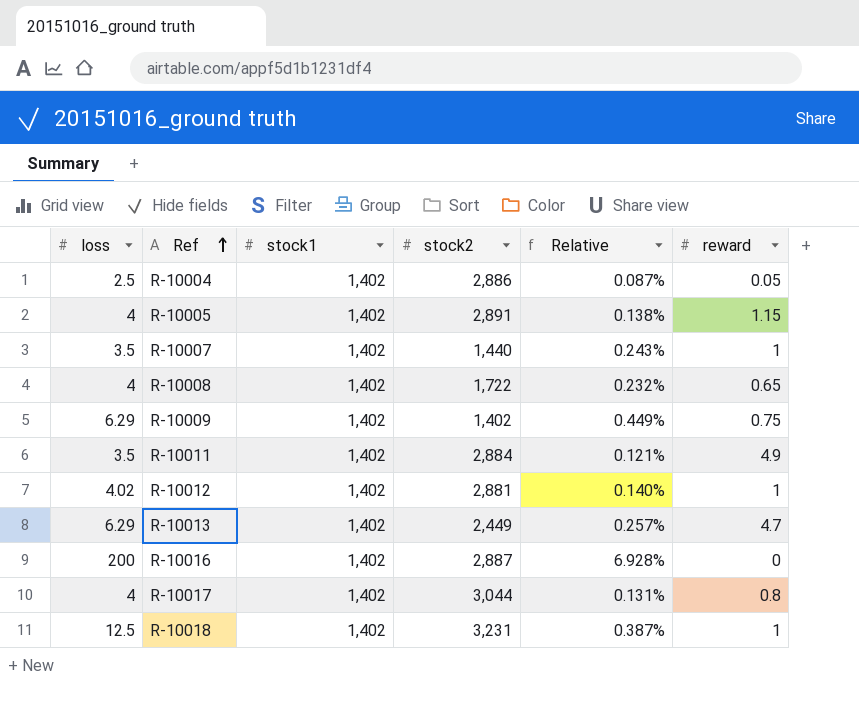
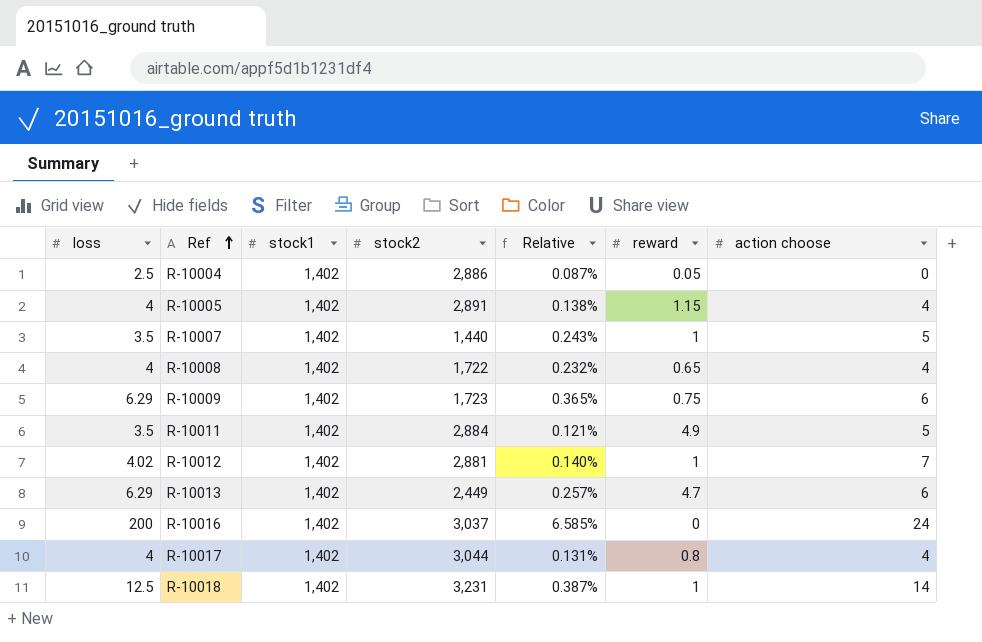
column action choose | position: none -> 7
R-10009 | stock2: 1,402 -> 1,723
R-10009 | Relative: 0.449% -> 0.365%
R-10016 | stock2: 2,887 -> 3,037
R-10016 | Relative: 6.928% -> 6.585%

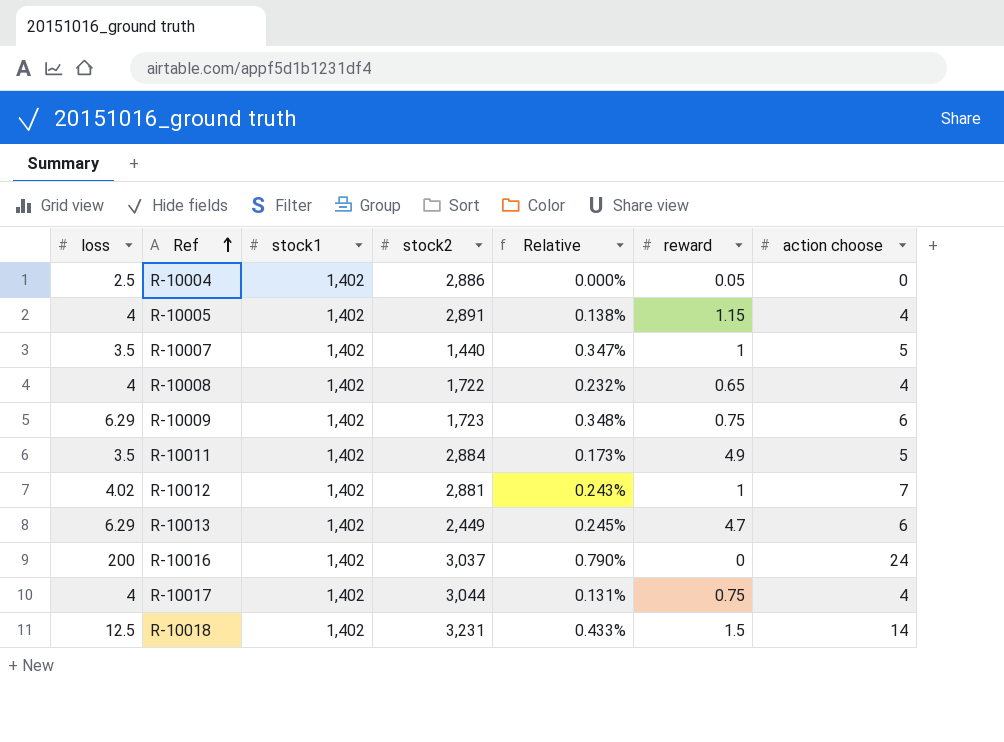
column Relative | formula: [loss] / [stock2] -> [action choose] / [stock2]
R-10017 | reward: 0.8 -> 0.75
R-10018 | reward: 1 -> 1.5

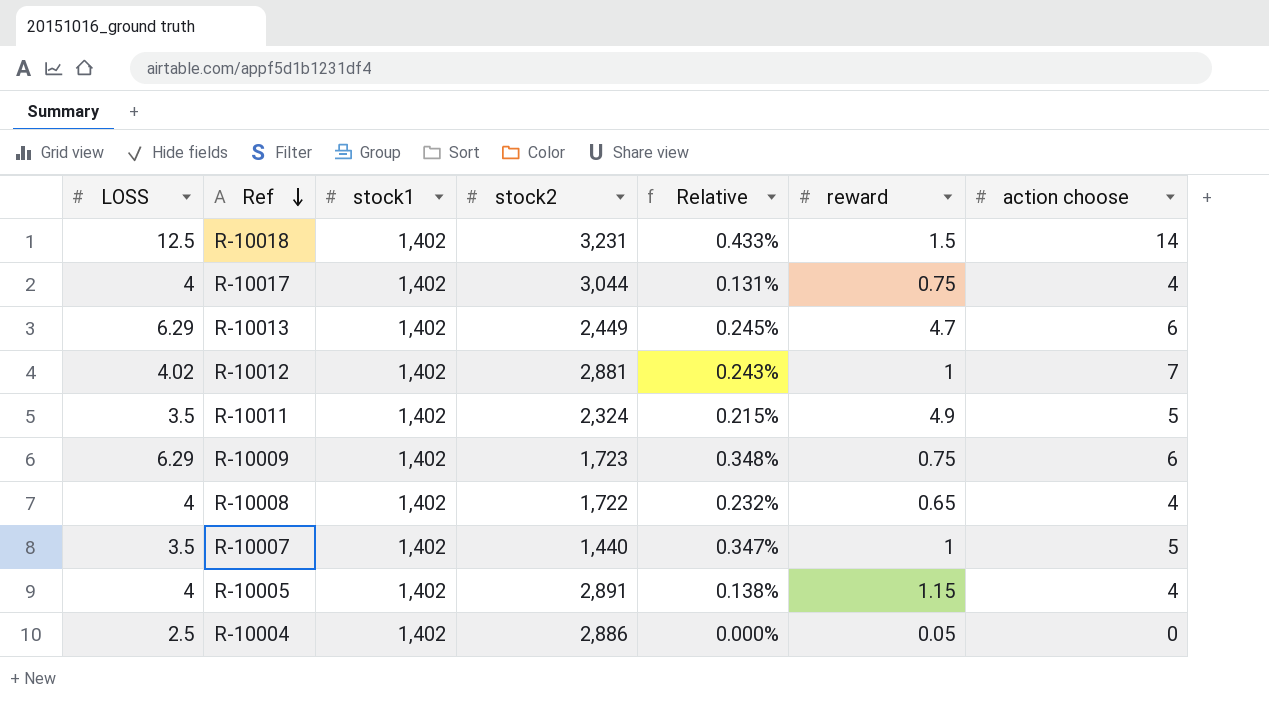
row order: Ref ascending -> Ref descending
column name: loss -> LOSS
row R-10016: 200 | 1,402 | 3,037 | 0.790% | 0 | 24 -> none
R-10011 | stock2: 2,884 -> 2,324
R-10011 | Relative: 0.173% -> 0.215%

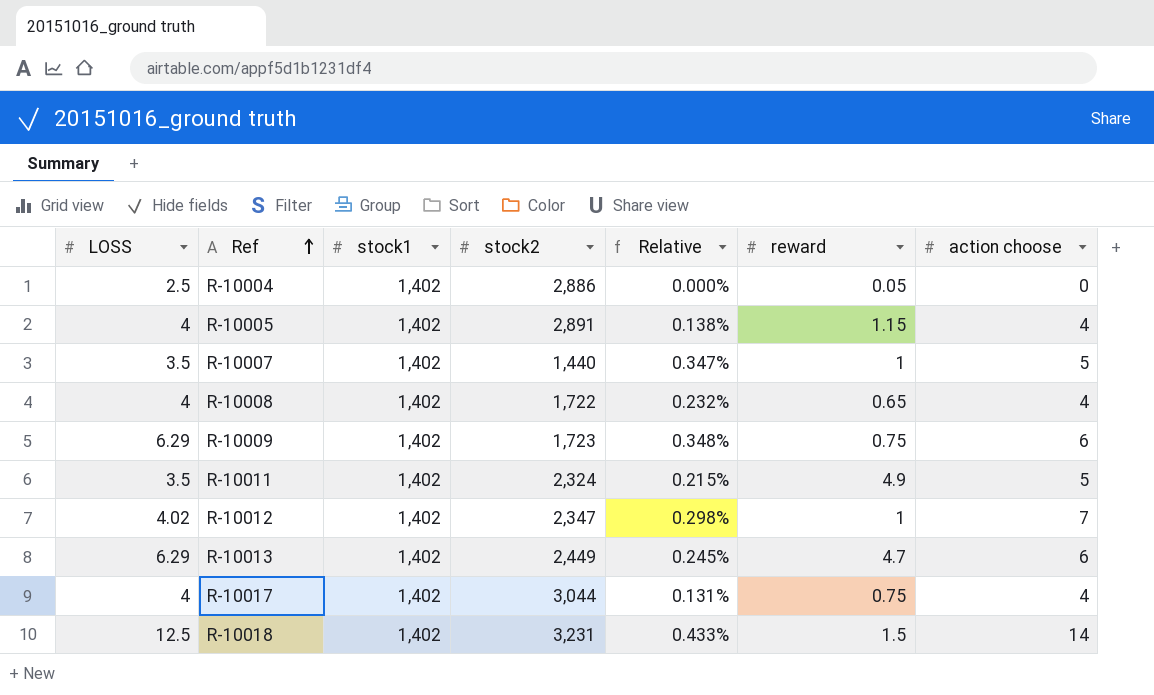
row order: Ref descending -> Ref ascending
R-10012 | stock2: 2,881 -> 2,347
R-10012 | Relative: 0.243% -> 0.298%

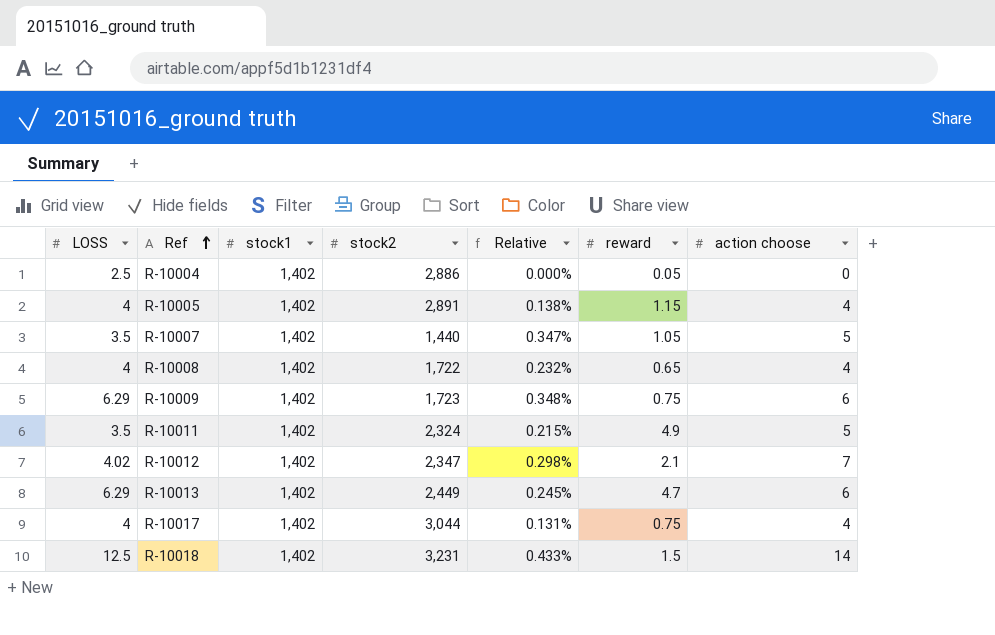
R-10007 | reward: 1 -> 1.05
R-10012 | reward: 1 -> 2.1

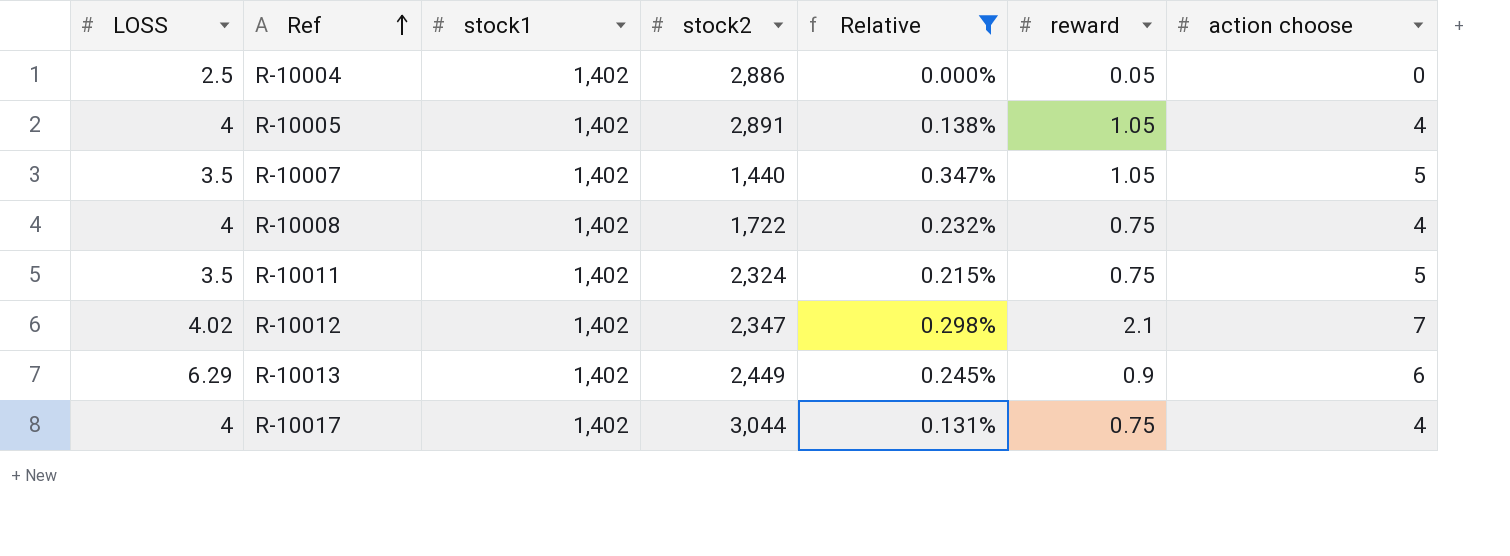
filter: none -> Relative <= 0.347%
R-10005 | reward: 1.15 -> 1.05
R-10008 | reward: 0.65 -> 0.75
R-10011 | reward: 4.9 -> 0.75
R-10013 | reward: 4.7 -> 0.9

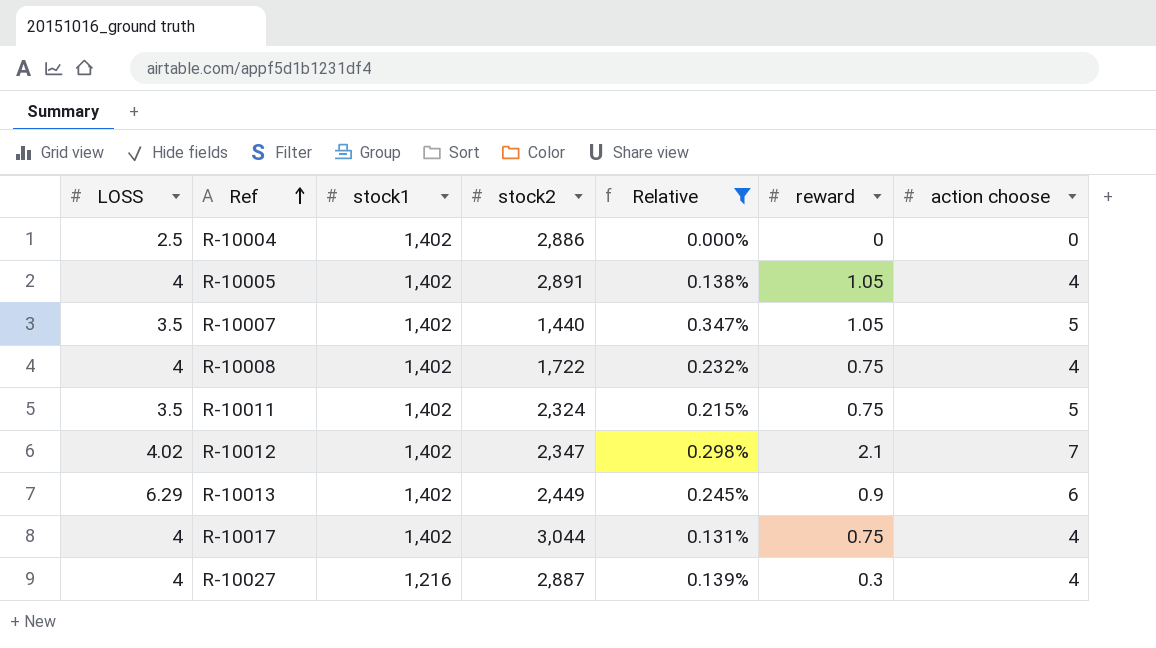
R-10004 | reward: 0.05 -> 0
row R-10027: none -> 4 | 1,216 | 2,887 | 0.139% | 0.3 | 4

